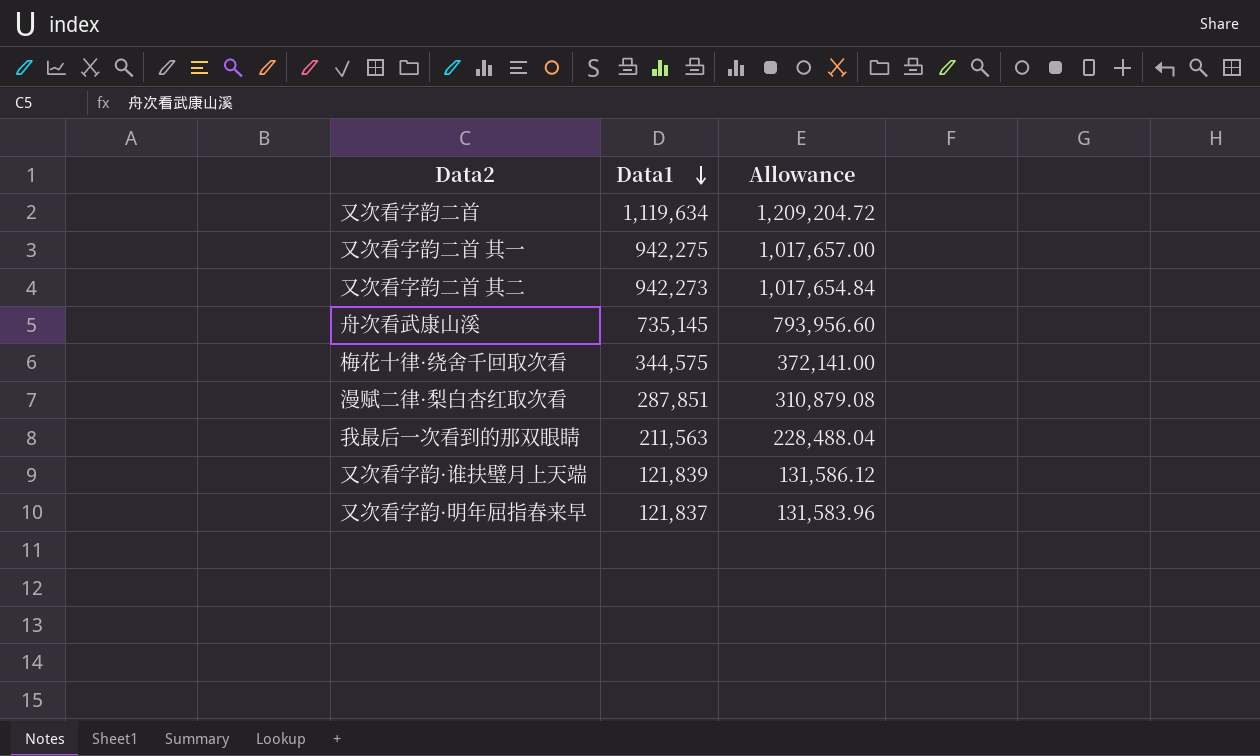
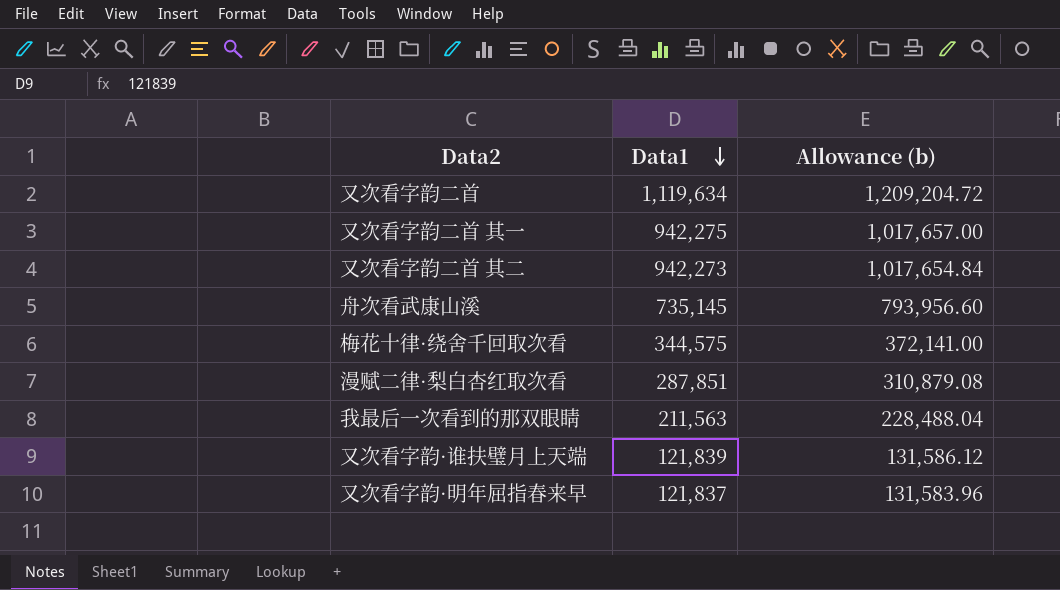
column name: Allowance -> Allowance (b)

